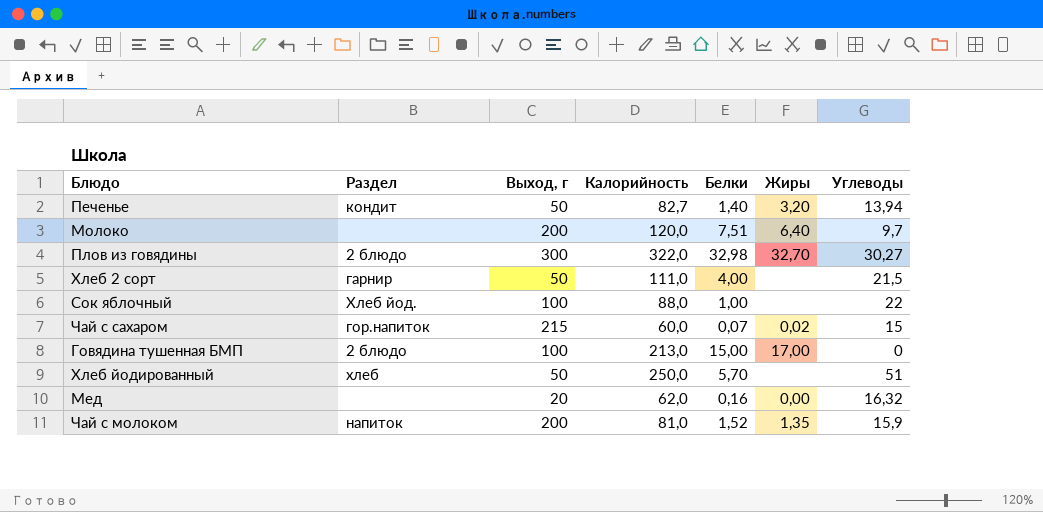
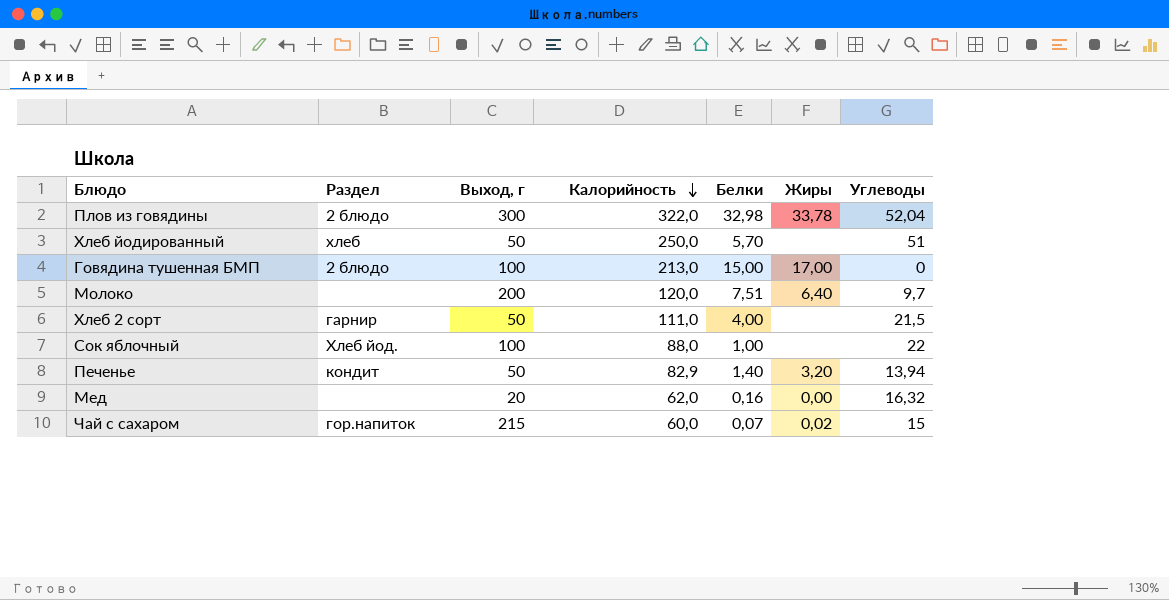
row order: none -> Калорийность descending
row Чай с молоком: напиток | 200 | 81,0 | 1,52 | 1,35 | 15,9 -> none
Плов из говядины | Жиры: 32,70 -> 33,78
Плов из говядины | Углеводы: 30,27 -> 52,04
Печенье | Калорийность: 82,7 -> 82,9

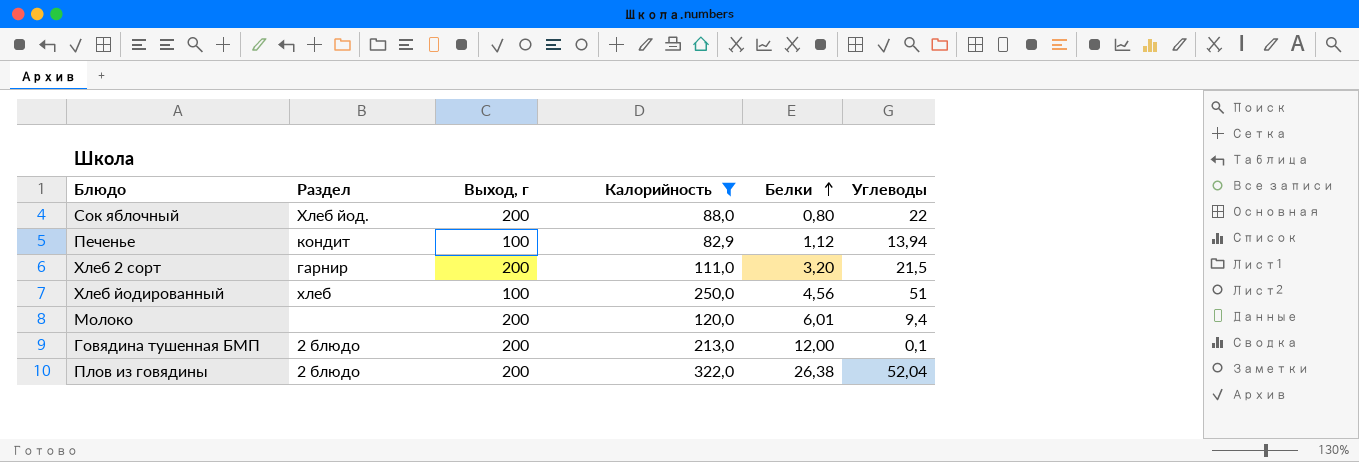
filter: none -> Калорийность >= 82,9
row order: Калорийность descending -> Белки ascending
column Жиры | position: 6 -> none
Сок яблочный | Выход, г: 100 -> 200
Сок яблочный | Белки: 1,00 -> 0,80
Печенье | Выход, г: 50 -> 100
Печенье | Белки: 1,40 -> 1,12
Хлеб 2 сорт | Выход, г: 50 -> 200
Хлеб 2 сорт | Белки: 4,00 -> 3,20
Хлеб йодированный | Выход, г: 50 -> 100
Хлеб йодированный | Белки: 5,70 -> 4,56
Молоко | Белки: 7,51 -> 6,01
Молоко | Углеводы: 9,7 -> 9,4
Говядина тушенная БМП | Выход, г: 100 -> 200
Говядина тушенная БМП | Белки: 15,00 -> 12,00
Говядина тушенная БМП | Углеводы: 0 -> 0,1
Плов из говядины | Выход, г: 300 -> 200
Плов из говядины | Белки: 32,98 -> 26,38

